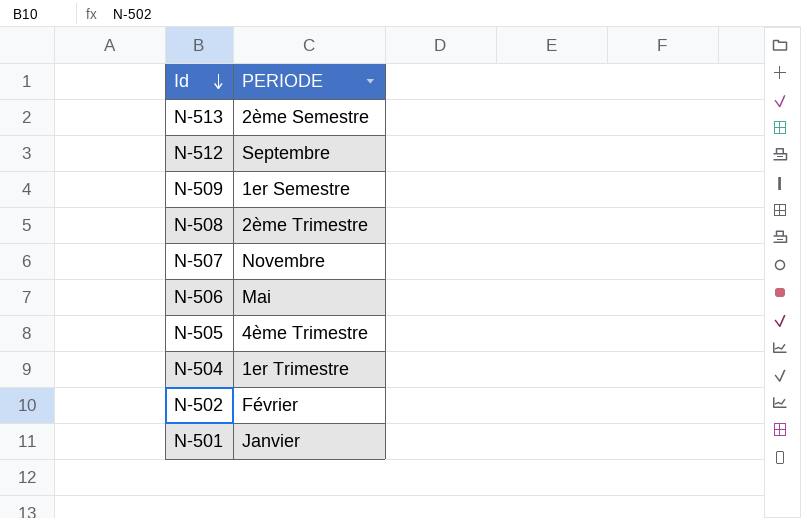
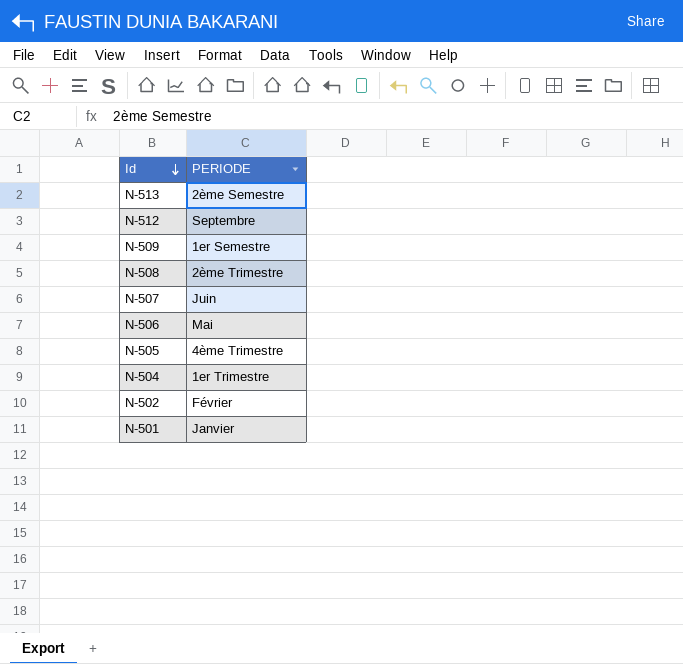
N-507 | PERIODE: Novembre -> Juin

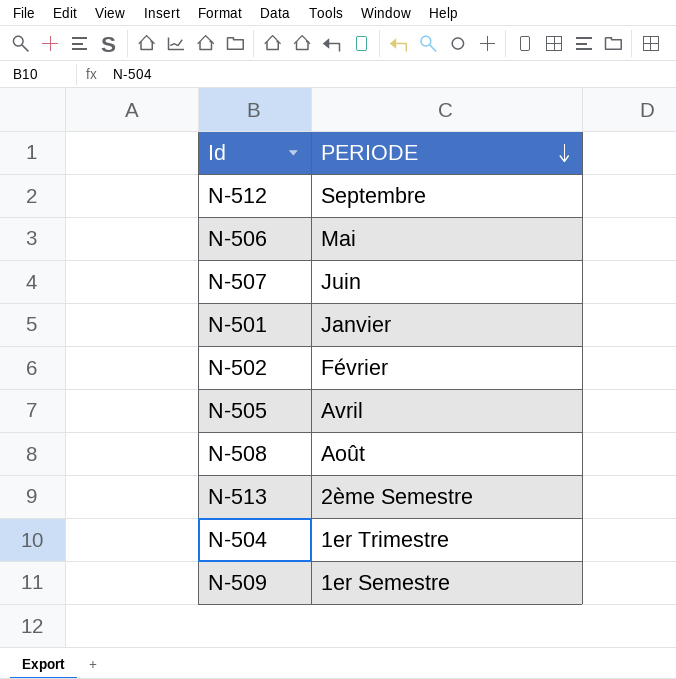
row order: Id descending -> PERIODE descending
N-505 | PERIODE: 4ème Trimestre -> Avril
N-508 | PERIODE: 2ème Trimestre -> Août

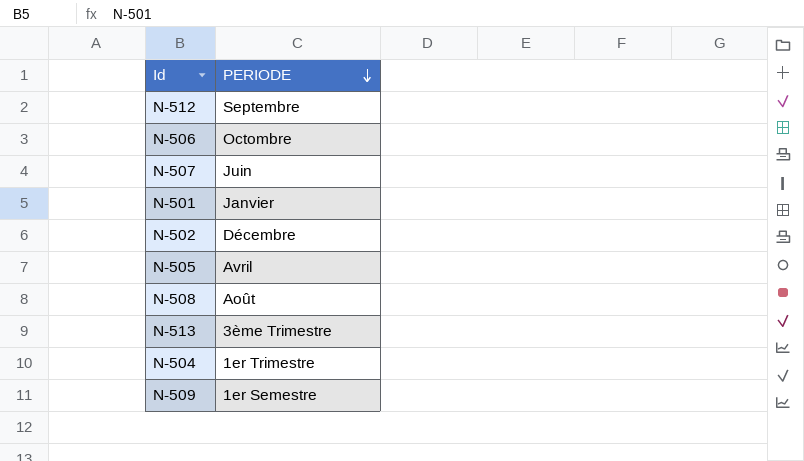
N-506 | PERIODE: Mai -> Octombre
N-502 | PERIODE: Février -> Décembre
N-513 | PERIODE: 2ème Semestre -> 3ème Trimestre

